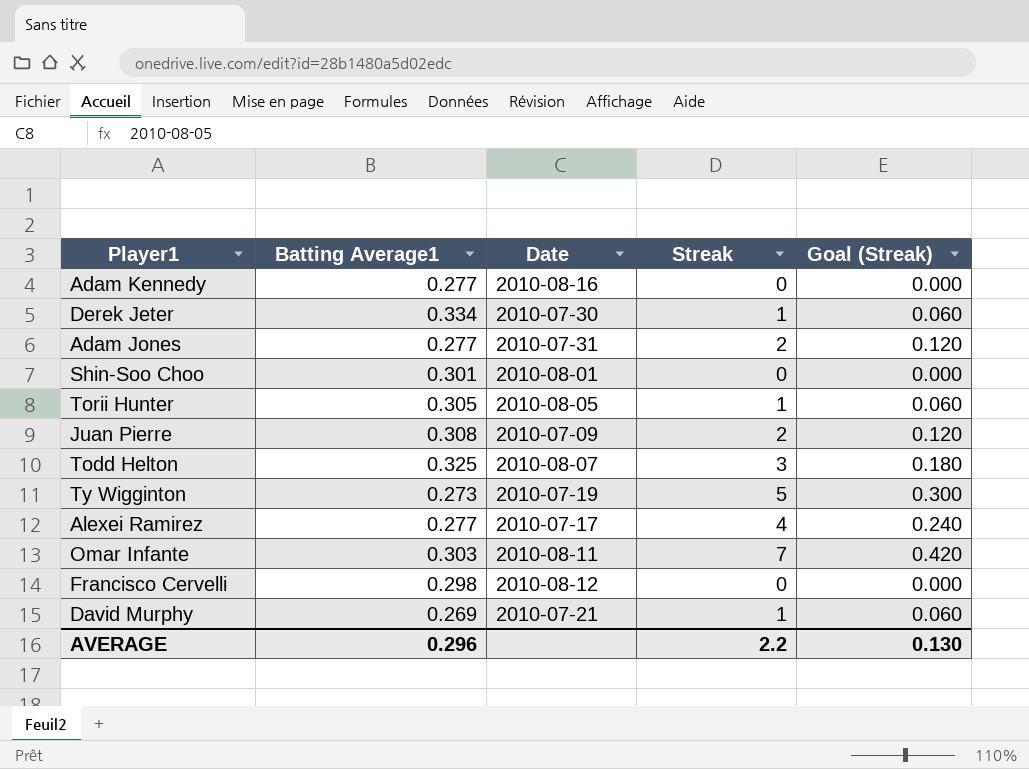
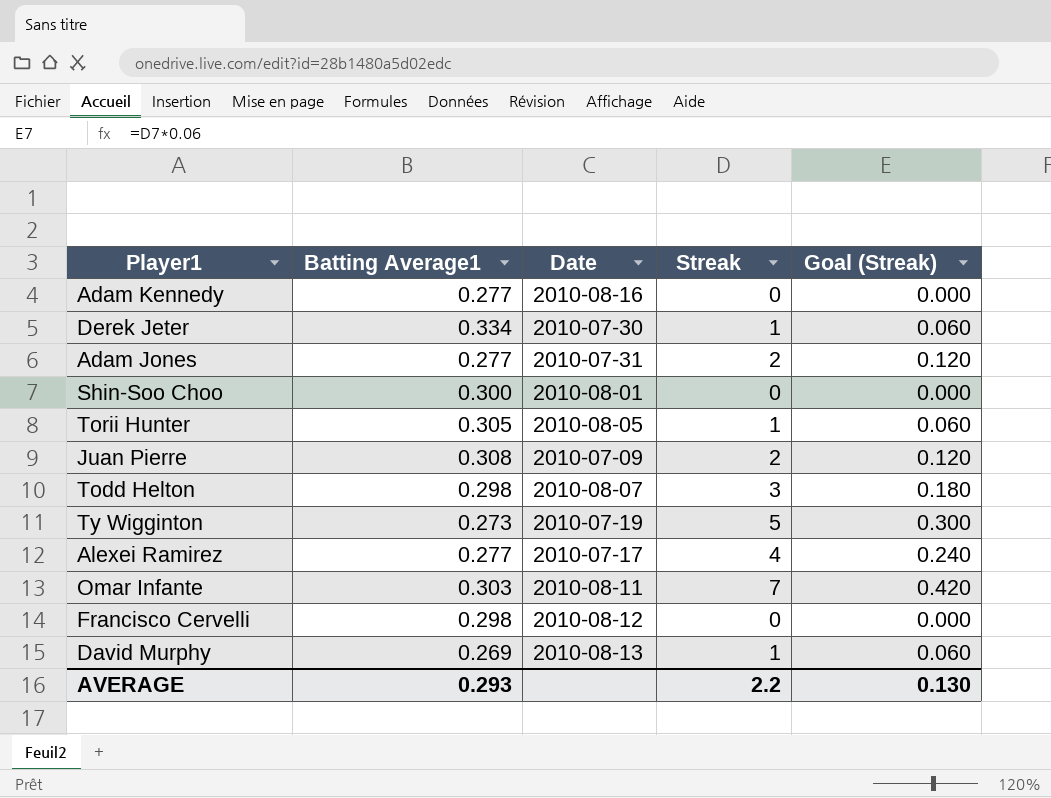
Shin-Soo Choo | Batting Average1: 0.301 -> 0.300
Todd Helton | Batting Average1: 0.325 -> 0.298
David Murphy | Date: 2010-07-21 -> 2010-08-13
AVERAGE | Batting Average1: 0.296 -> 0.293

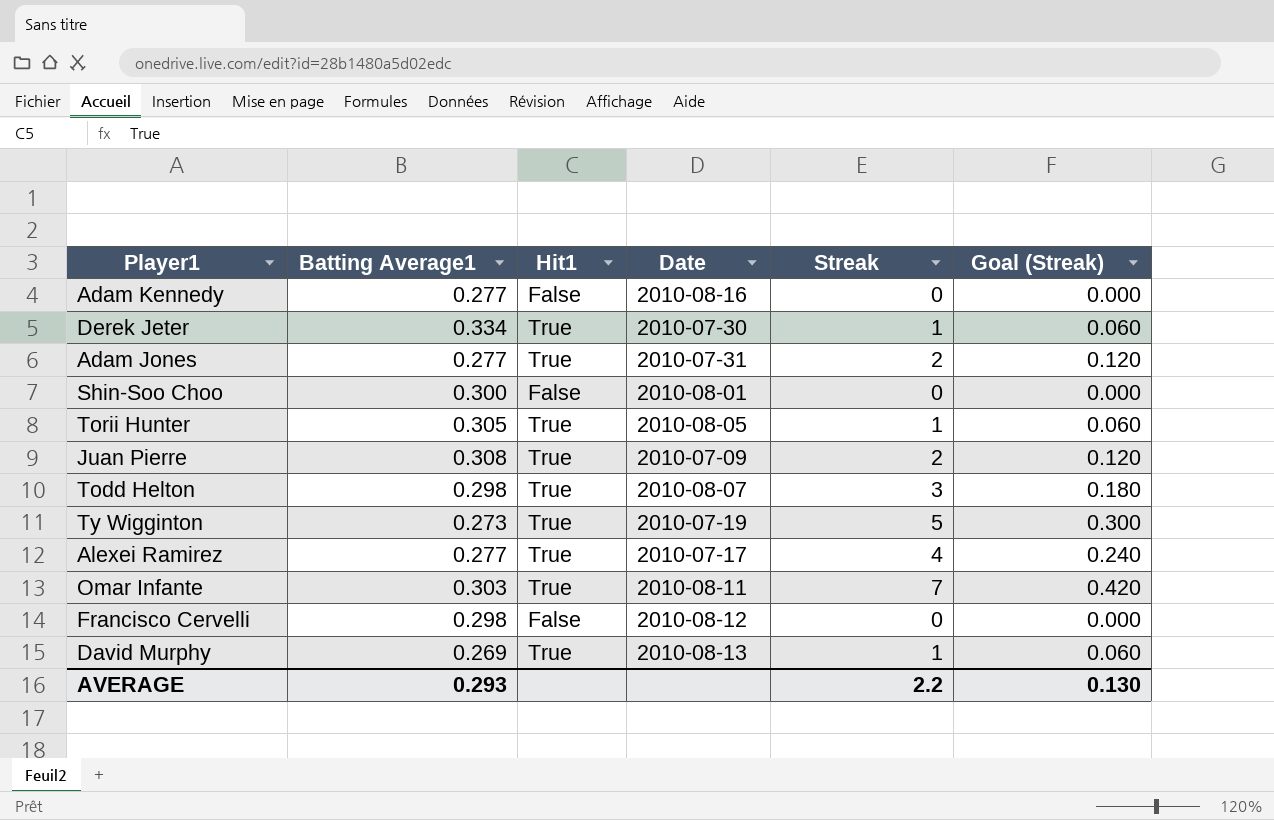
column Hit1 | position: none -> 3

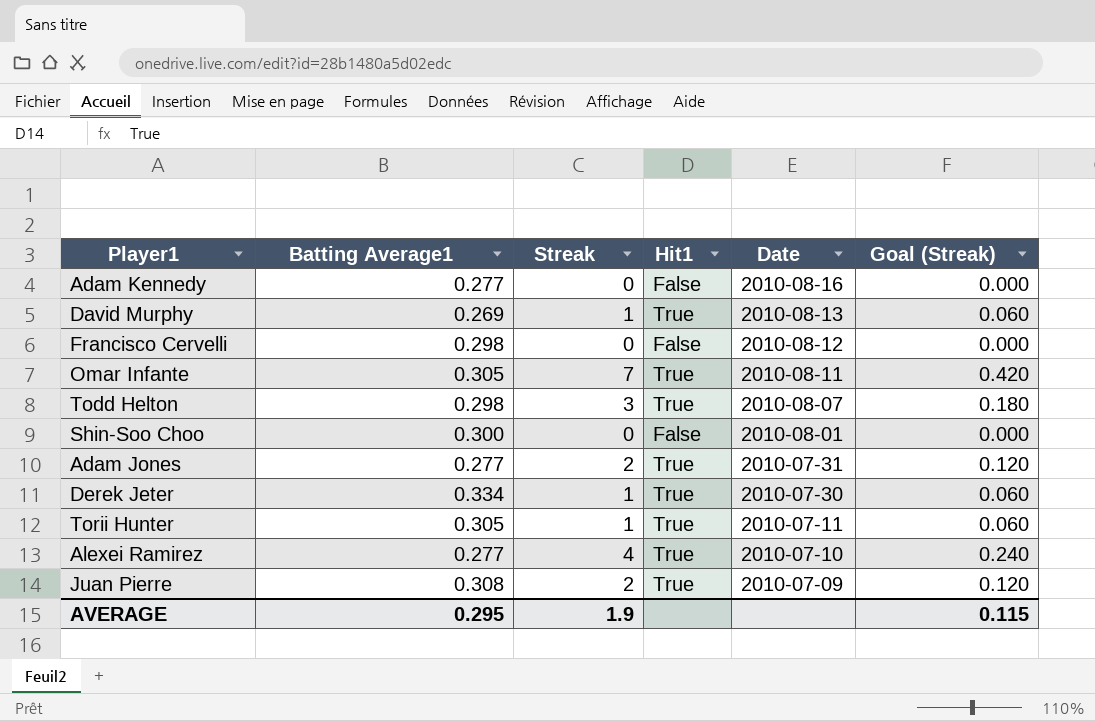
row order: none -> Date descending
column Streak | position: 5 -> 3
row Ty Wigginton: 0.273 | True | 2010-07-19 | 5 | 0.300 -> none
Omar Infante | Batting Average1: 0.303 -> 0.305
Torii Hunter | Date: 2010-08-05 -> 2010-07-11
Alexei Ramirez | Date: 2010-07-17 -> 2010-07-10
AVERAGE | Batting Average1: 0.293 -> 0.295
AVERAGE | Streak: 2.2 -> 1.9
AVERAGE | Goal (Streak): 0.130 -> 0.115

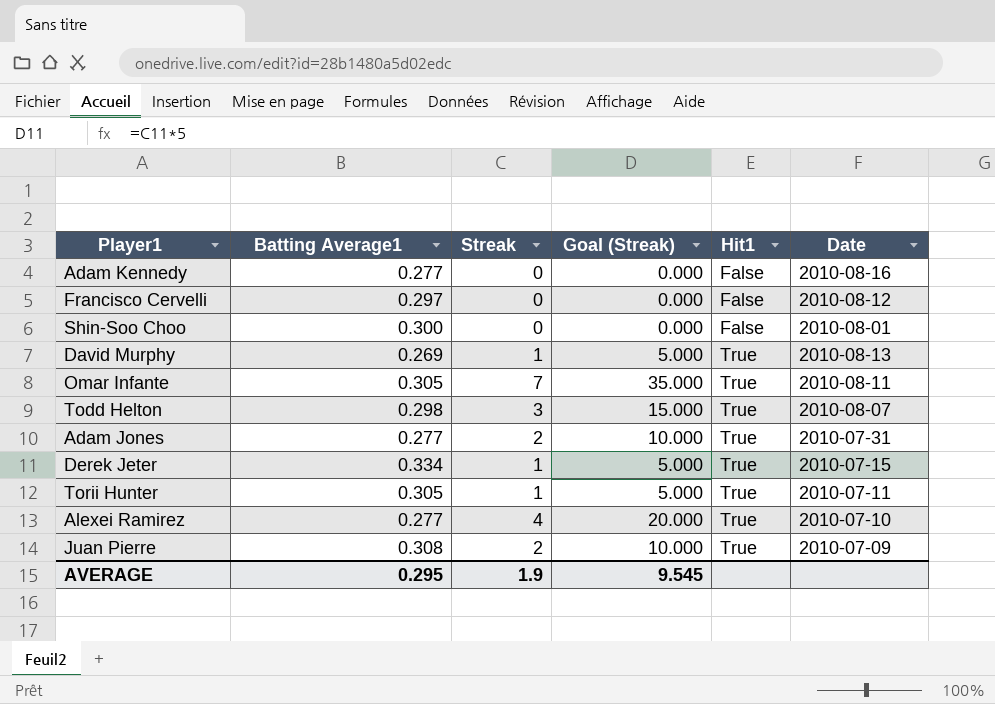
row order: Date descending -> Hit1 ascending
column Goal (Streak) | formula: [Streak] * 0.06 -> [Streak] * 5
column Goal (Streak) | position: 6 -> 4
Francisco Cervelli | Batting Average1: 0.298 -> 0.297
Derek Jeter | Date: 2010-07-30 -> 2010-07-15
AVERAGE | Goal (Streak): 0.115 -> 9.545

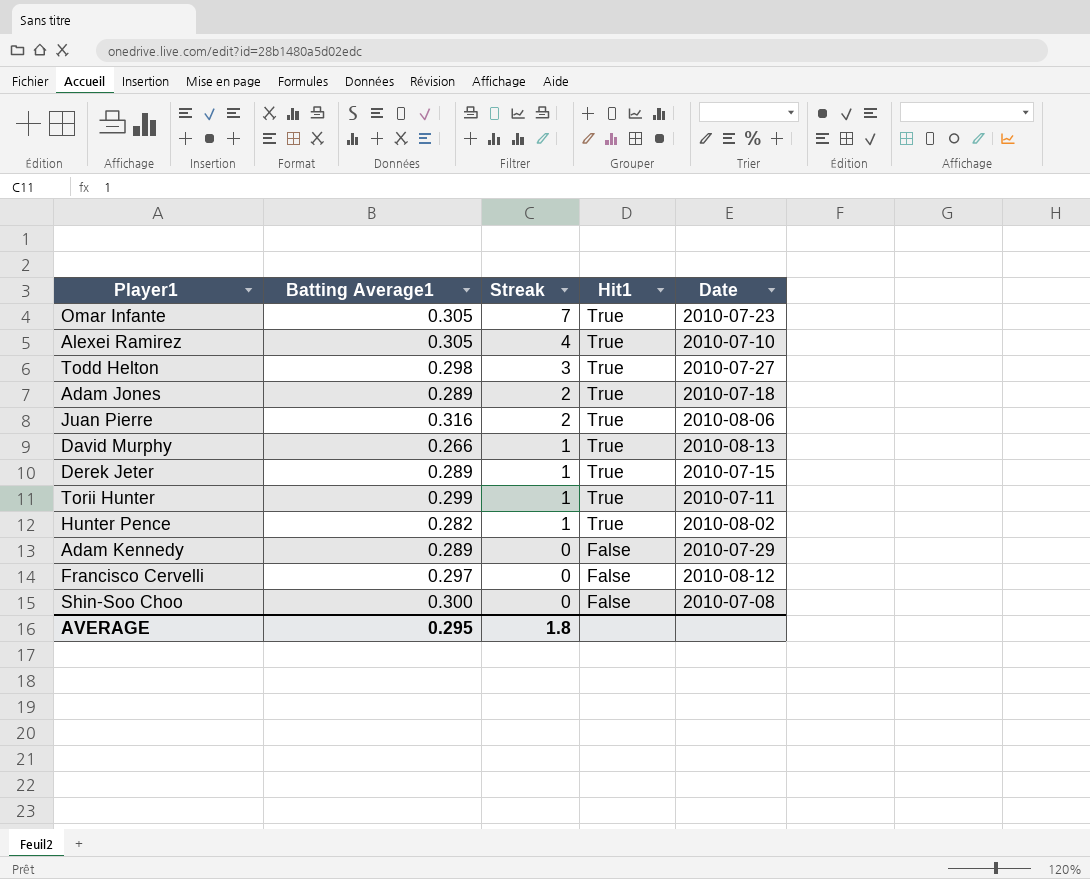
row order: Hit1 ascending -> Streak descending
column Goal (Streak) | formula: [Streak] * 5 -> none
Omar Infante | Date: 2010-08-11 -> 2010-07-23
Alexei Ramirez | Batting Average1: 0.277 -> 0.305
Todd Helton | Date: 2010-08-07 -> 2010-07-27
Adam Jones | Batting Average1: 0.277 -> 0.289
Adam Jones | Date: 2010-07-31 -> 2010-07-18
Juan Pierre | Batting Average1: 0.308 -> 0.316
Juan Pierre | Date: 2010-07-09 -> 2010-08-06
David Murphy | Batting Average1: 0.269 -> 0.266
Derek Jeter | Batting Average1: 0.334 -> 0.289
Torii Hunter | Batting Average1: 0.305 -> 0.299
row Hunter Pence: none -> 0.282 | 1 | True | 2010-08-02
Adam Kennedy | Batting Average1: 0.277 -> 0.289
Adam Kennedy | Date: 2010-08-16 -> 2010-07-29
Shin-Soo Choo | Date: 2010-08-01 -> 2010-07-08
AVERAGE | Streak: 1.9 -> 1.8

